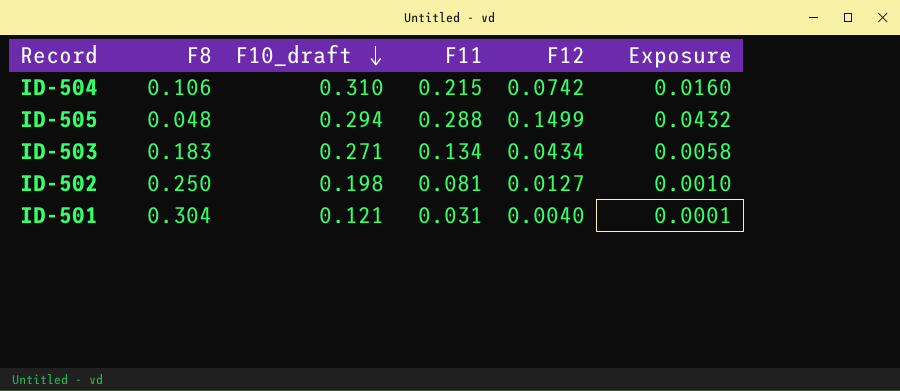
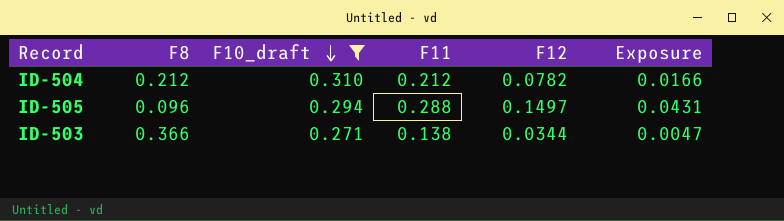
filter: none -> F10_draft >= 0.271
ID-504 | F8: 0.106 -> 0.212
ID-504 | F11: 0.215 -> 0.212
ID-504 | F12: 0.0742 -> 0.0782
ID-504 | Exposure: 0.0160 -> 0.0166
ID-505 | F8: 0.048 -> 0.096
ID-505 | F12: 0.1499 -> 0.1497
ID-505 | Exposure: 0.0432 -> 0.0431
ID-503 | F8: 0.183 -> 0.366
ID-503 | F11: 0.134 -> 0.138
ID-503 | F12: 0.0434 -> 0.0344
ID-503 | Exposure: 0.0058 -> 0.0047

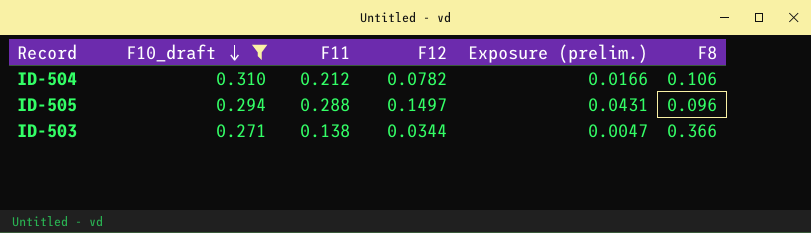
column name: Exposure -> Exposure (prelim.)
column F8 | position: 2 -> 6
ID-504 | F8: 0.212 -> 0.106

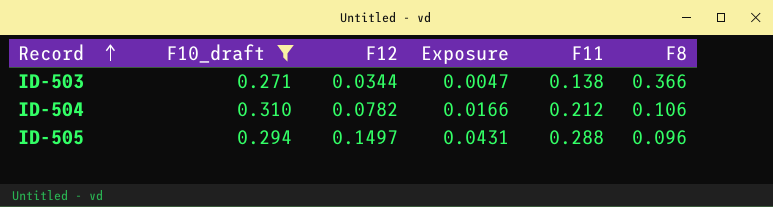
row order: F10_draft descending -> Record ascending
column name: Exposure (prelim.) -> Exposure
column F11 | position: 3 -> 5

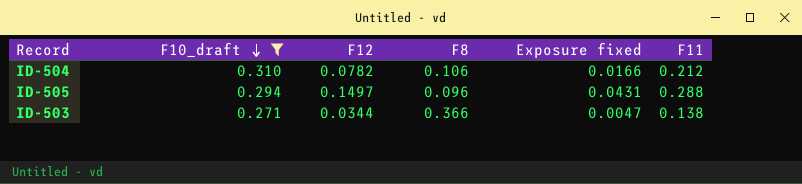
row order: Record ascending -> F10_draft descending
column F8 | position: 6 -> 4
column name: Exposure -> Exposure fixed

